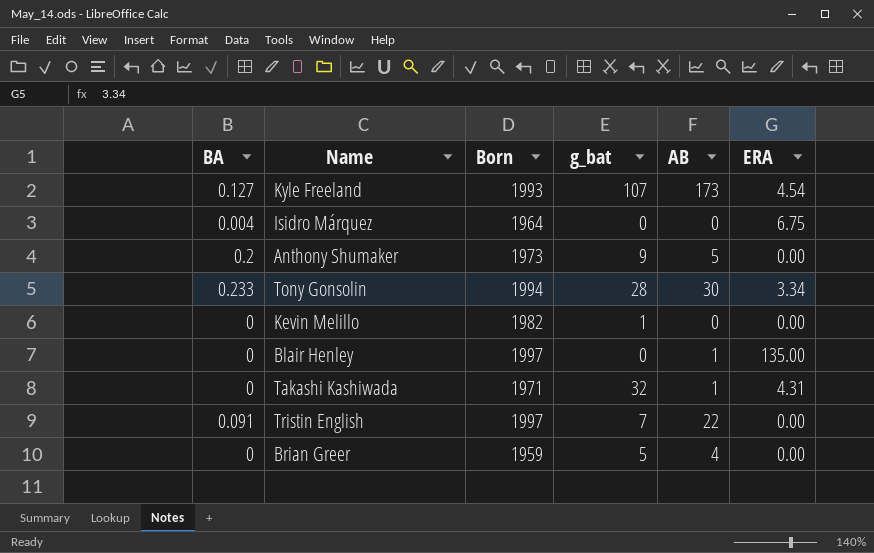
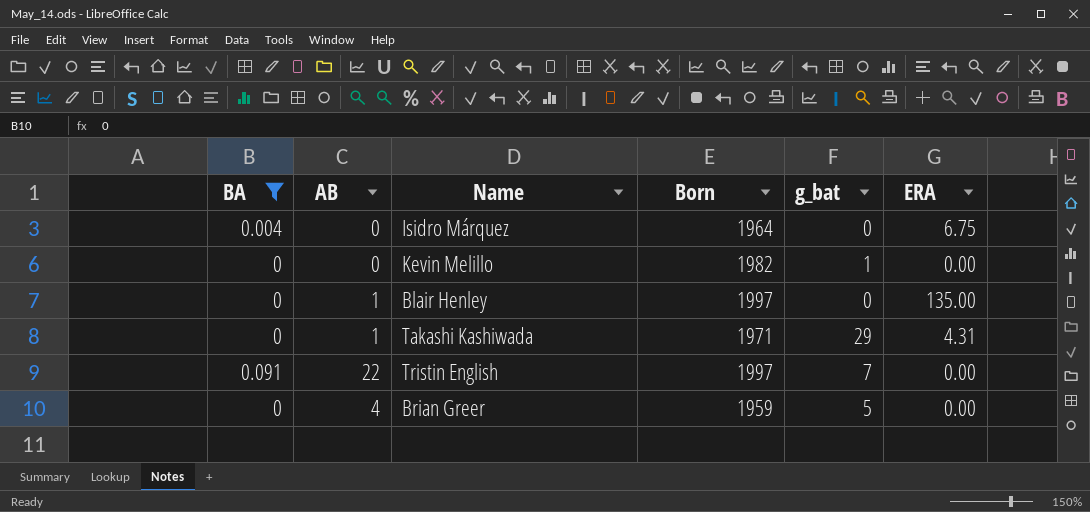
filter: none -> BA <= 0.091
column AB | position: 5 -> 2
Takashi Kashiwada | g_bat: 32 -> 29

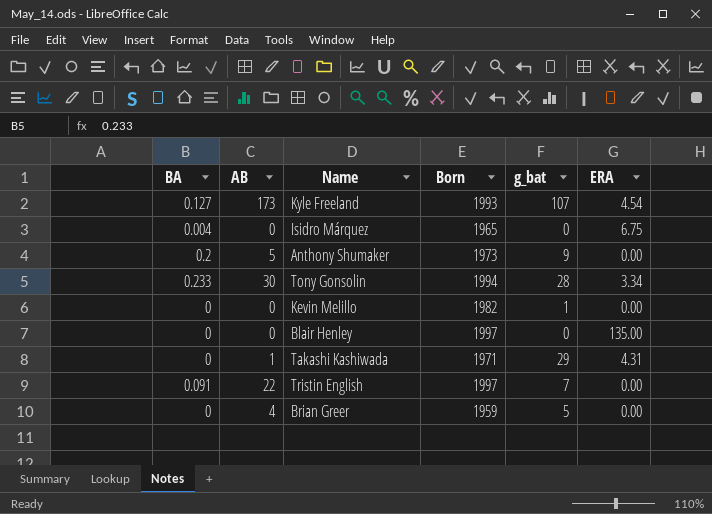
filter: BA <= 0.091 -> none
Isidro Márquez | Born: 1964 -> 1965
Blair Henley | AB: 1 -> 0

